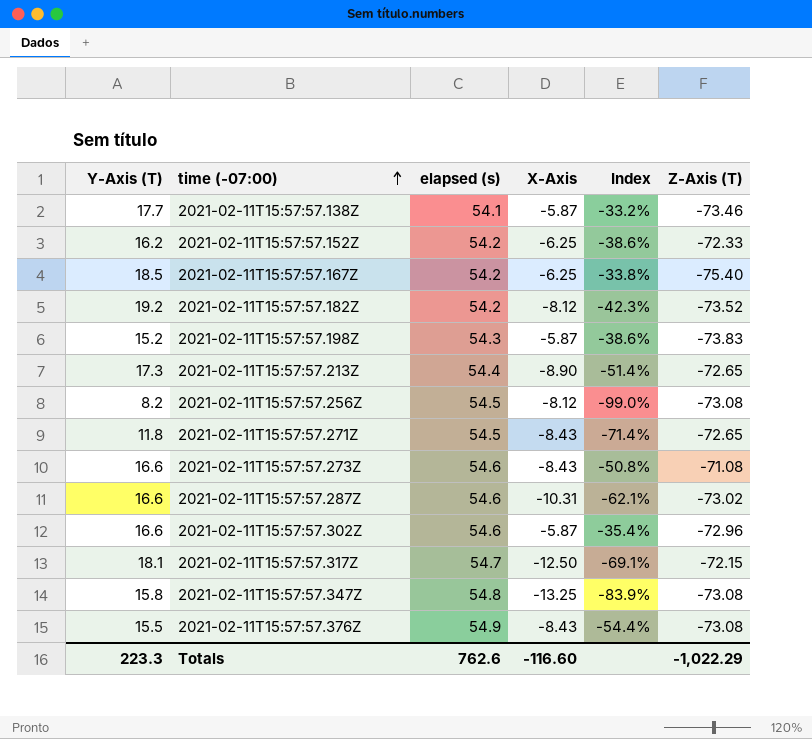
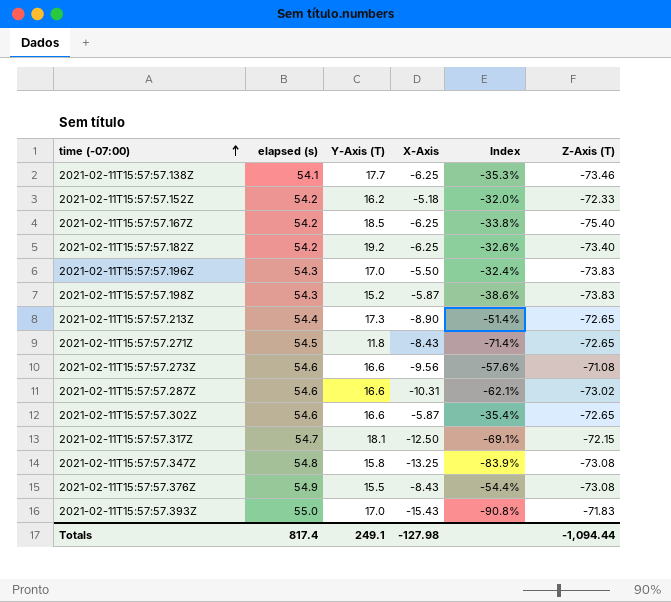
column Y-Axis (T) | position: 1 -> 3
row 2021-02-11T15:57:57.256Z: 8.2 | 54.5 | -8.12 | -99.0% | -73.08 -> none
2021-02-11T15:57:57.138Z | X-Axis: -5.87 -> -6.25
2021-02-11T15:57:57.138Z | Index: -33.2% -> -35.3%
2021-02-11T15:57:57.152Z | X-Axis: -6.25 -> -5.18
2021-02-11T15:57:57.152Z | Index: -38.6% -> -32.0%
2021-02-11T15:57:57.182Z | X-Axis: -8.12 -> -6.25
2021-02-11T15:57:57.182Z | Index: -42.3% -> -32.6%
2021-02-11T15:57:57.182Z | Z-Axis (T): -73.52 -> -73.40
row 2021-02-11T15:57:57.196Z: none -> 54.3 | 17.0 | -5.50 | -32.4% | -73.83
2021-02-11T15:57:57.273Z | X-Axis: -8.43 -> -9.56
2021-02-11T15:57:57.273Z | Index: -50.8% -> -57.6%
2021-02-11T15:57:57.302Z | Z-Axis (T): -72.96 -> -72.65
row 2021-02-11T15:57:57.393Z: none -> 55.0 | 17.0 | -15.43 | -90.8% | -71.83
Totals | elapsed (s): 762.6 -> 817.4
Totals | Y-Axis (T): 223.3 -> 249.1
Totals | X-Axis: -116.60 -> -127.98
Totals | Z-Axis (T): -1,022.29 -> -1,094.44

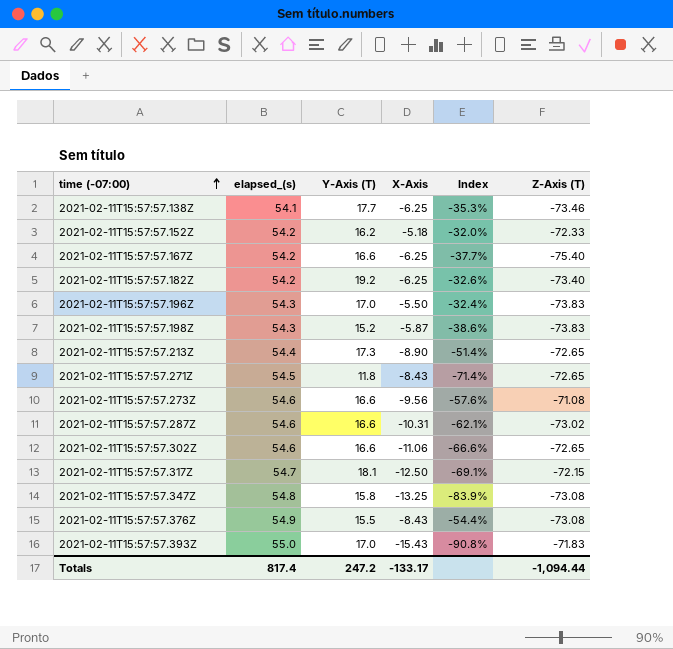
column name: elapsed (s) -> elapsed_(s)
2021-02-11T15:57:57.167Z | Y-Axis (T): 18.5 -> 16.6
2021-02-11T15:57:57.167Z | Index: -33.8% -> -37.7%
2021-02-11T15:57:57.302Z | X-Axis: -5.87 -> -11.06
2021-02-11T15:57:57.302Z | Index: -35.4% -> -66.6%
Totals | Y-Axis (T): 249.1 -> 247.2
Totals | X-Axis: -127.98 -> -133.17

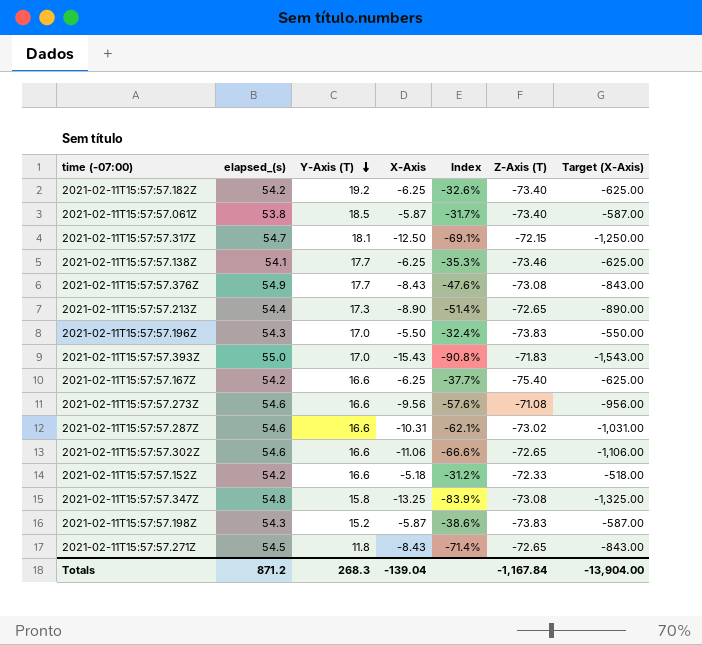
row order: time (-07:00) ascending -> Y-Axis (T) descending
column Target (X-Axis) | formula: none -> [X-Axis] * 100
row 2021-02-11T15:57:57.061Z: none -> 53.8 | 18.5 | -5.87 | -31.7% | -73.40 | -587.00
2021-02-11T15:57:57.376Z | Y-Axis (T): 15.5 -> 17.7
2021-02-11T15:57:57.376Z | Index: -54.4% -> -47.6%
2021-02-11T15:57:57.152Z | Y-Axis (T): 16.2 -> 16.6
2021-02-11T15:57:57.152Z | Index: -32.0% -> -31.2%
Totals | elapsed_(s): 817.4 -> 871.2
Totals | Y-Axis (T): 247.2 -> 268.3
Totals | X-Axis: -133.17 -> -139.04
Totals | Z-Axis (T): -1,094.44 -> -1,167.84

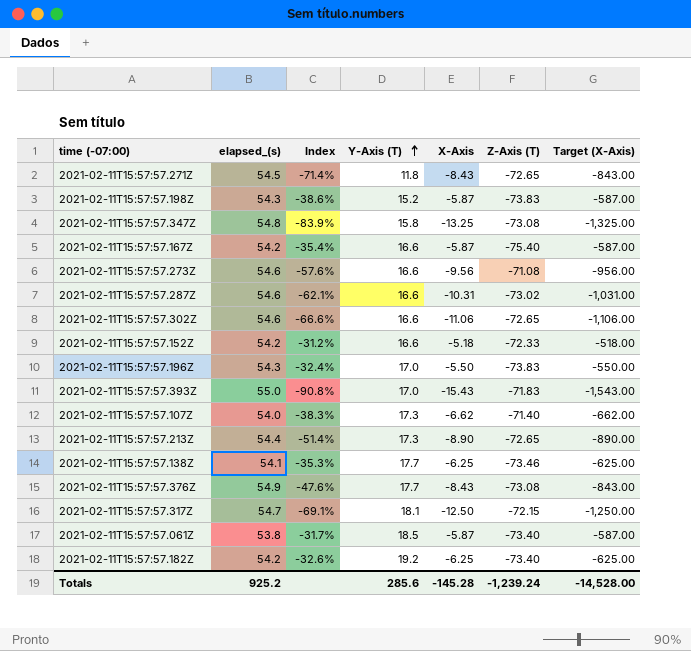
row order: Y-Axis (T) descending -> Y-Axis (T) ascending
column Index | position: 5 -> 3
2021-02-11T15:57:57.167Z | Index: -37.7% -> -35.4%
2021-02-11T15:57:57.167Z | X-Axis: -6.25 -> -5.87
2021-02-11T15:57:57.167Z | Target (X-Axis): -625.00 -> -587.00
row 2021-02-11T15:57:57.107Z: none -> 54.0 | -38.3% | 17.3 | -6.62 | -71.40 | -662.00
Totals | elapsed_(s): 871.2 -> 925.2
Totals | Y-Axis (T): 268.3 -> 285.6
Totals | X-Axis: -139.04 -> -145.28
Totals | Z-Axis (T): -1,167.84 -> -1,239.24
Totals | Target (X-Axis): -13,904.00 -> -14,528.00

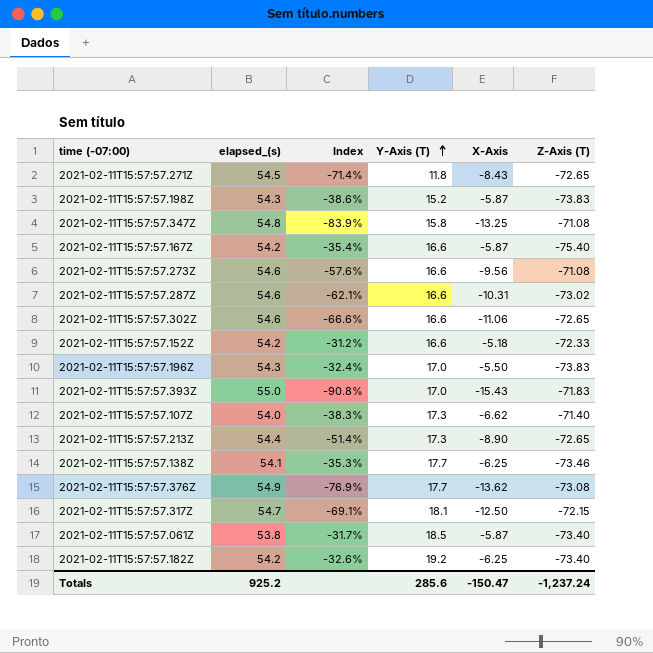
column Target (X-Axis) | formula: [X-Axis] * 100 -> none
2021-02-11T15:57:57.347Z | Z-Axis (T): -73.08 -> -71.08
2021-02-11T15:57:57.376Z | Index: -47.6% -> -76.9%
2021-02-11T15:57:57.376Z | X-Axis: -8.43 -> -13.62
Totals | X-Axis: -145.28 -> -150.47
Totals | Z-Axis (T): -1,239.24 -> -1,237.24

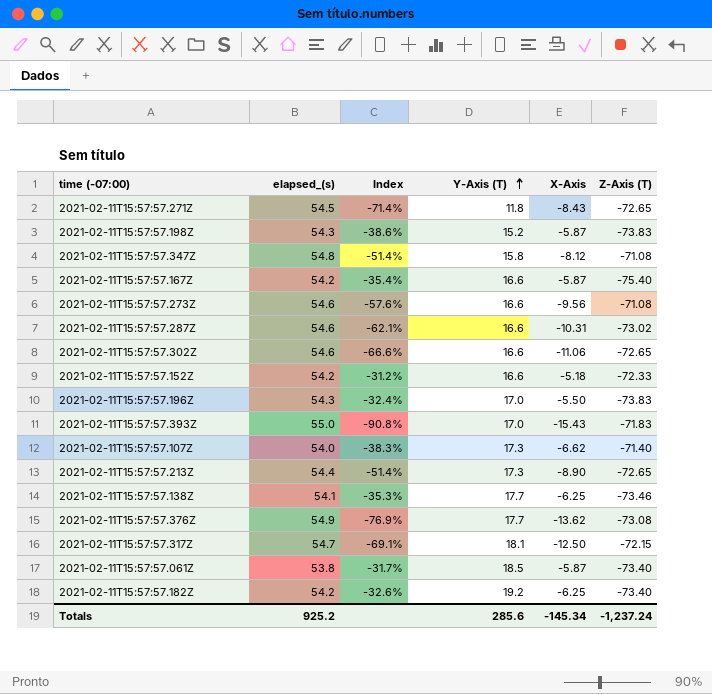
2021-02-11T15:57:57.347Z | Index: -83.9% -> -51.4%
2021-02-11T15:57:57.347Z | X-Axis: -13.25 -> -8.12
Totals | X-Axis: -150.47 -> -145.34

